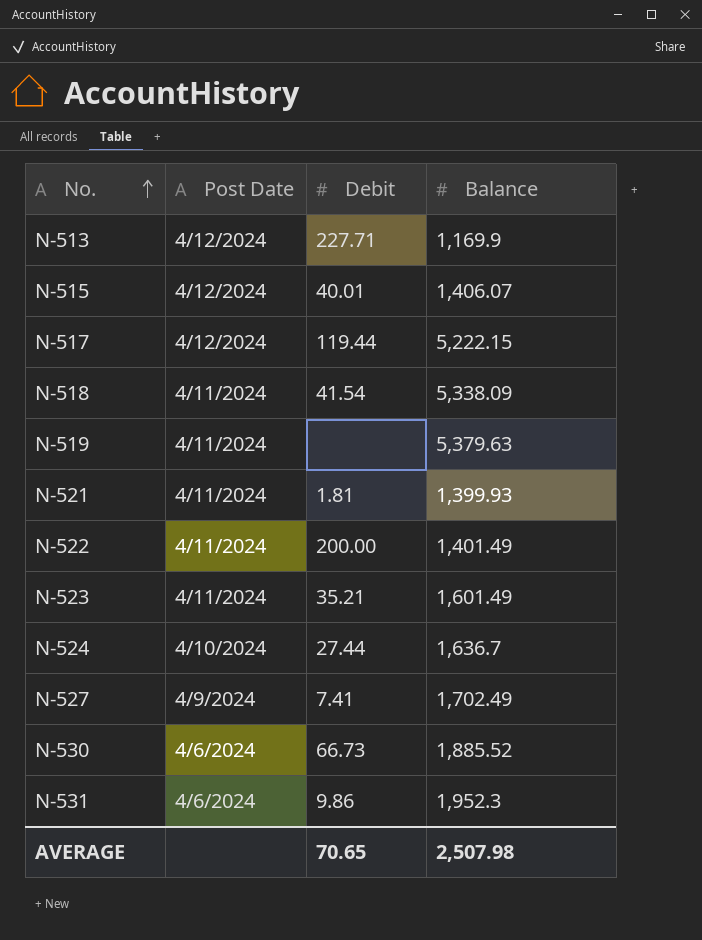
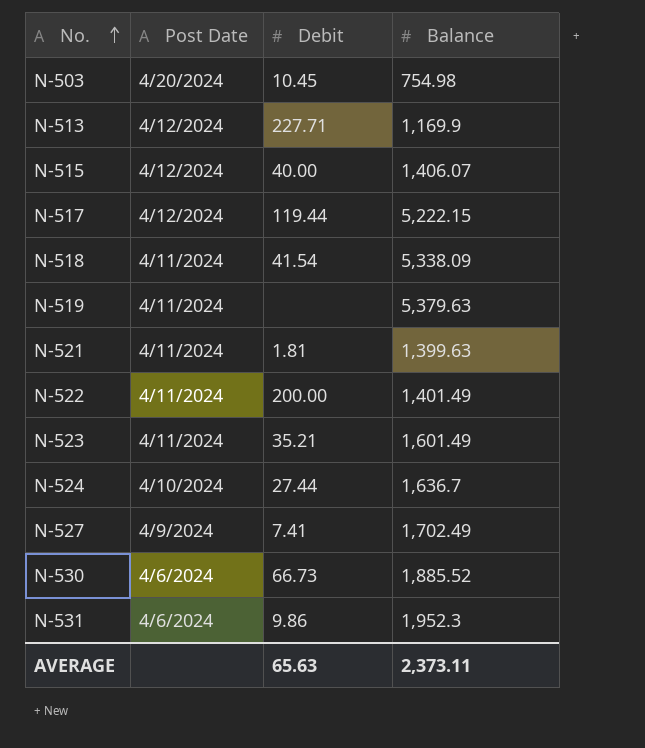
row N-503: none -> 4/20/2024 | 10.45 | 754.98
N-515 | Debit: 40.01 -> 40.00
N-521 | Balance: 1,399.93 -> 1,399.63
AVERAGE | Debit: 70.65 -> 65.63
AVERAGE | Balance: 2,507.98 -> 2,373.11

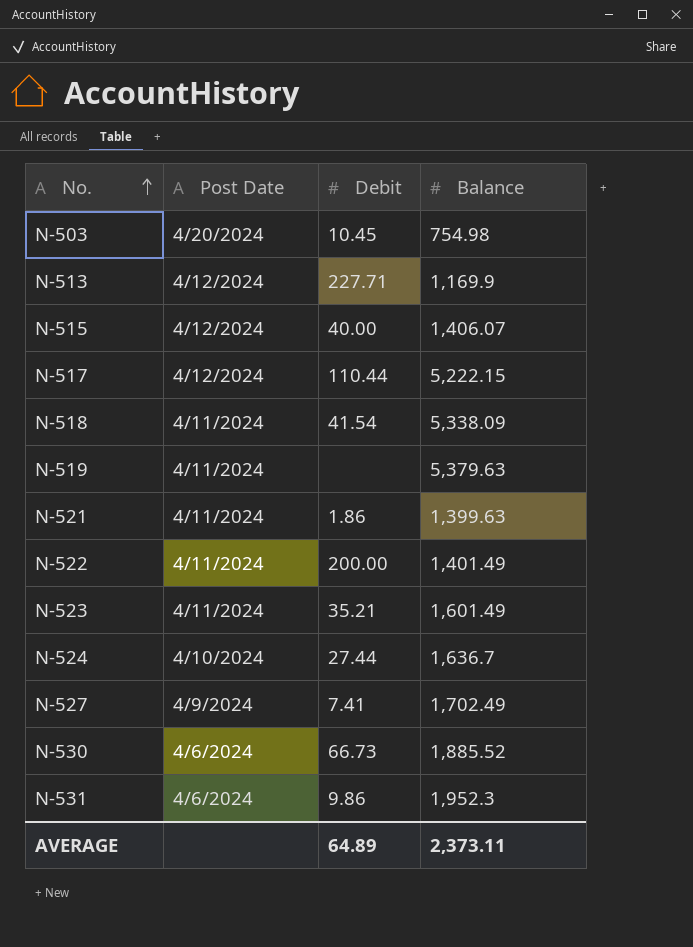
N-517 | Debit: 119.44 -> 110.44
N-521 | Debit: 1.81 -> 1.86
AVERAGE | Debit: 65.63 -> 64.89

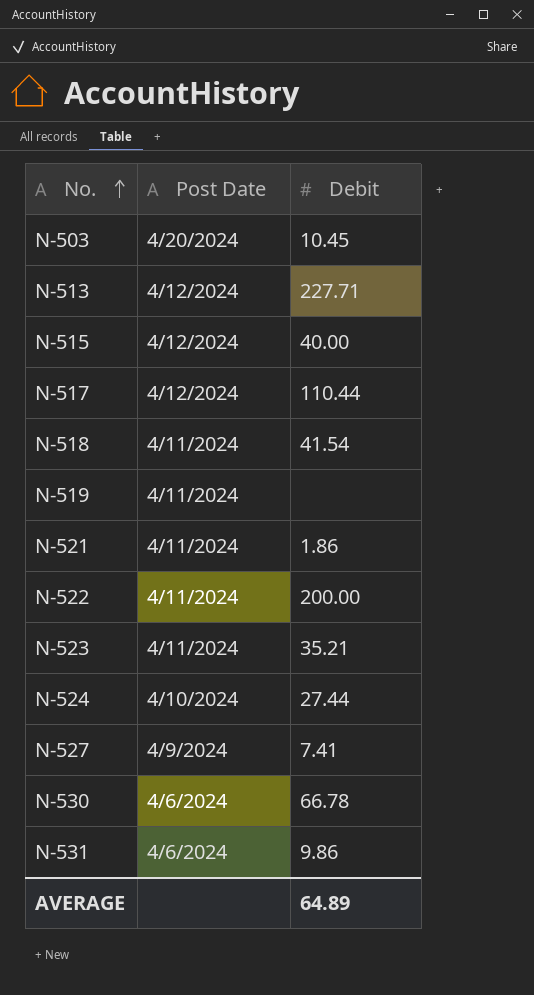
column Balance | position: 4 -> none
N-530 | Debit: 66.73 -> 66.78

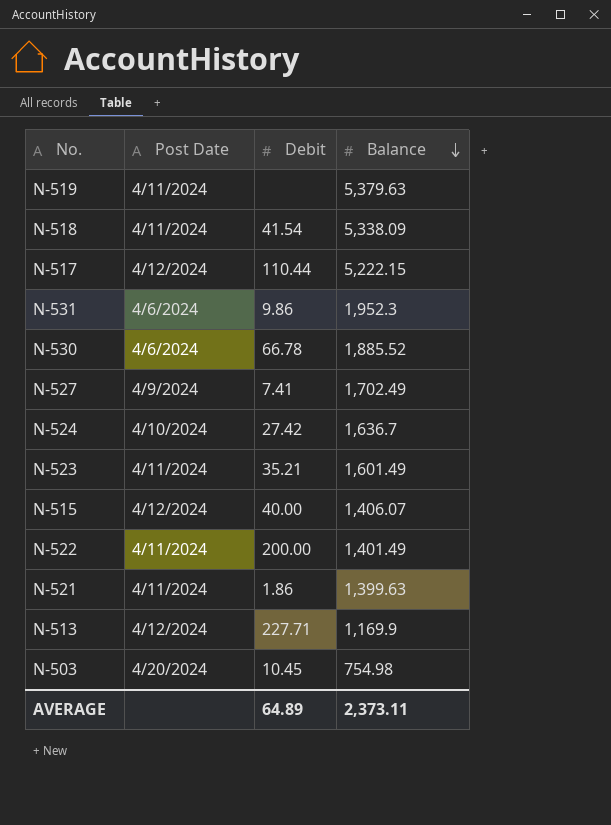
row order: No. ascending -> Balance descending
column Balance | position: none -> 4
N-524 | Debit: 27.44 -> 27.42

